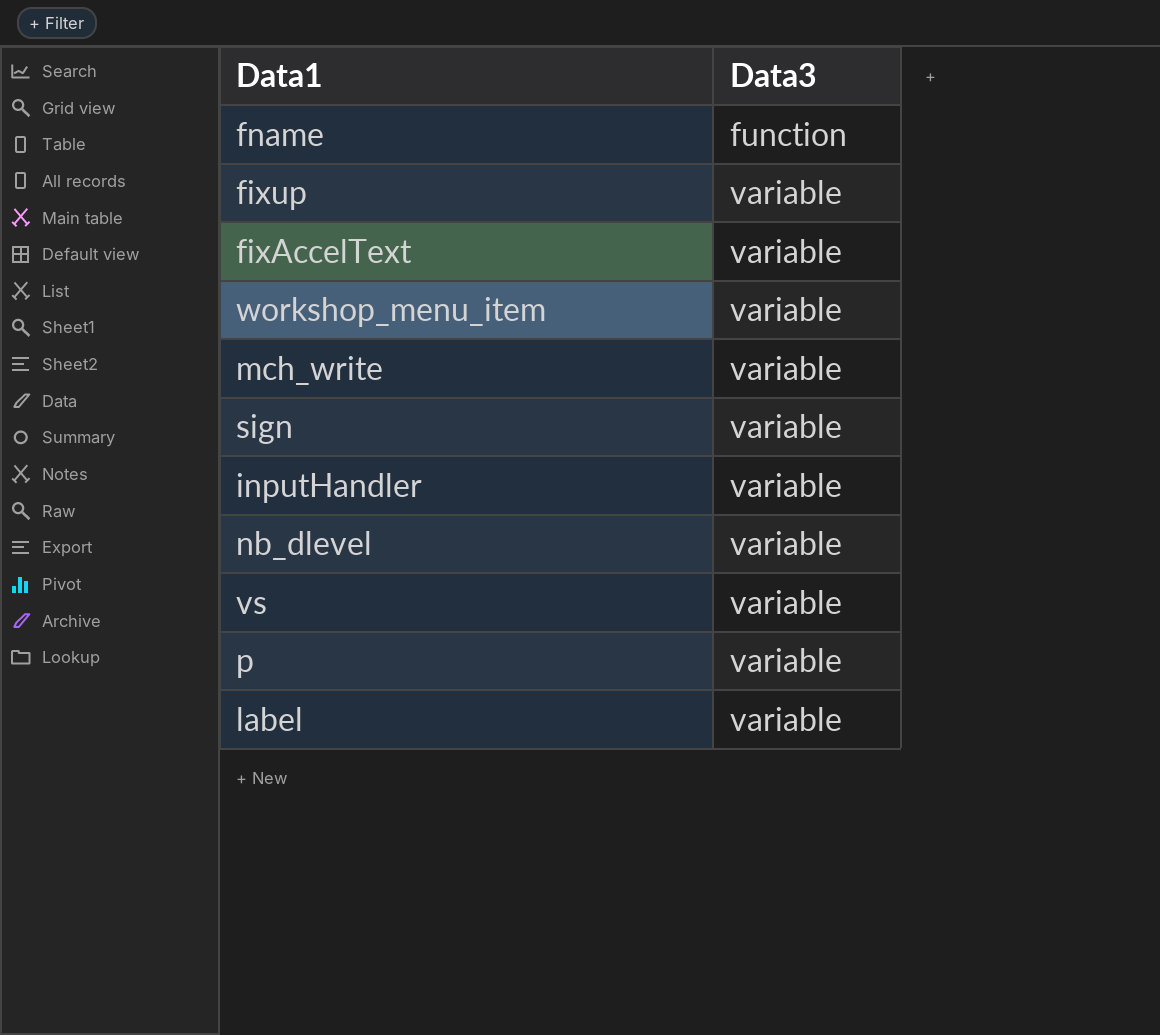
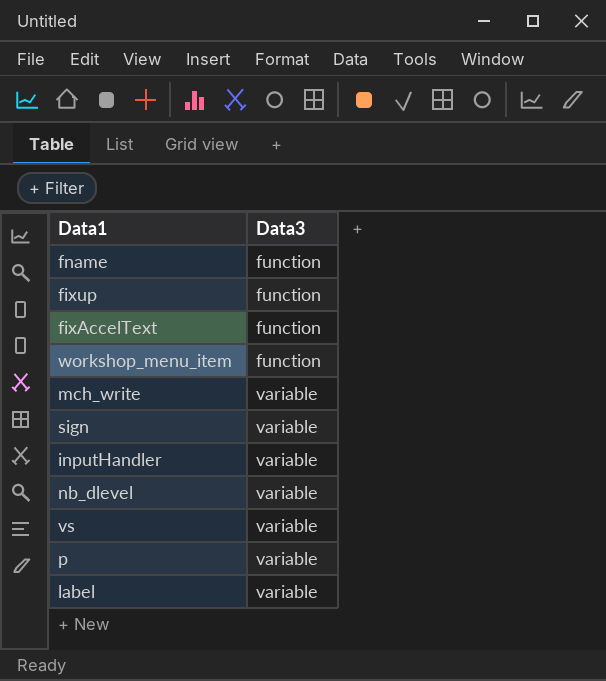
fixup | Data3: variable -> function
fixAccelText | Data3: variable -> function
workshop_menu_item | Data3: variable -> function

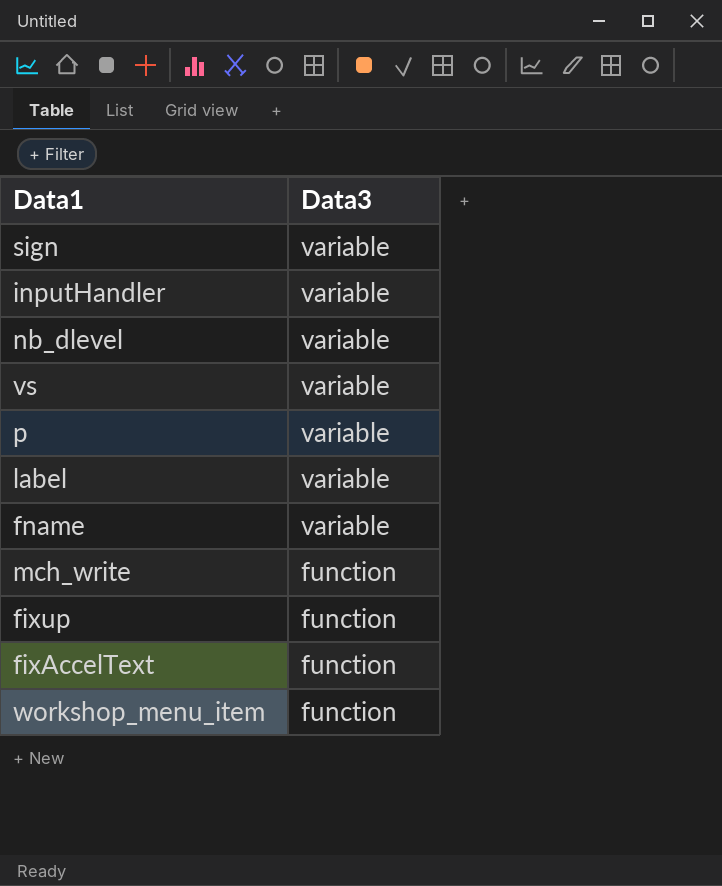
row order: Data3 ascending -> Data3 descending
fname | Data3: function -> variable
mch_write | Data3: variable -> function

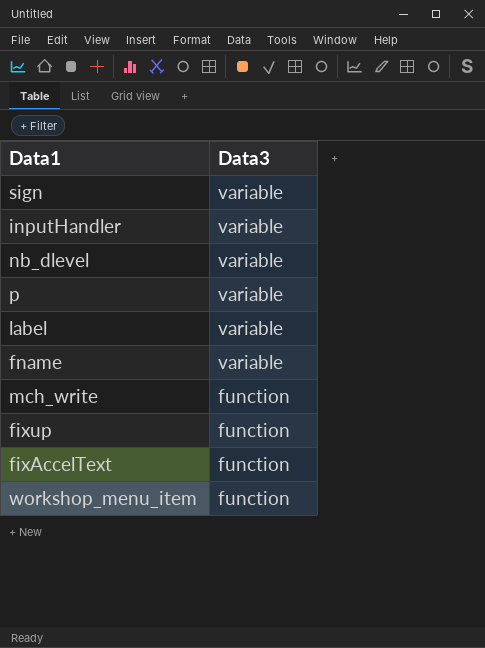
row vs: variable -> none

